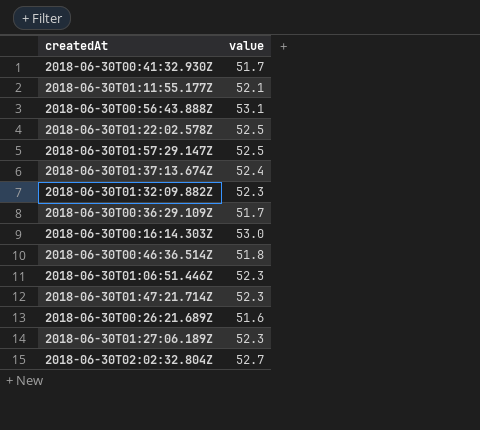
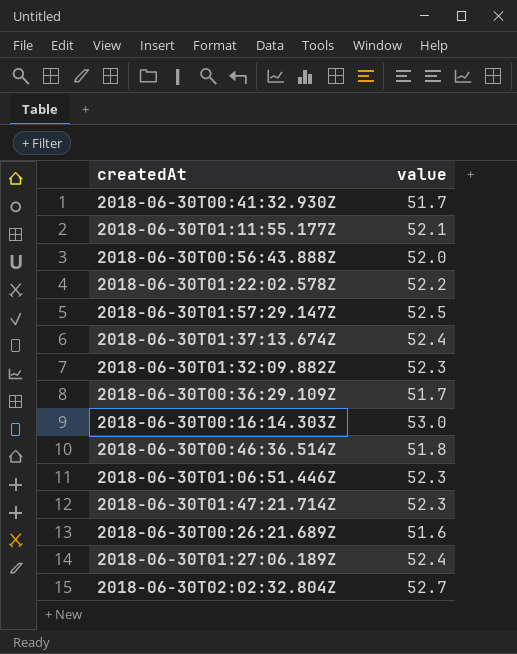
2018-06-30T00:56:43.888Z | value: 53.1 -> 52.0
2018-06-30T01:22:02.578Z | value: 52.5 -> 52.2
2018-06-30T01:27:06.189Z | value: 52.3 -> 52.4

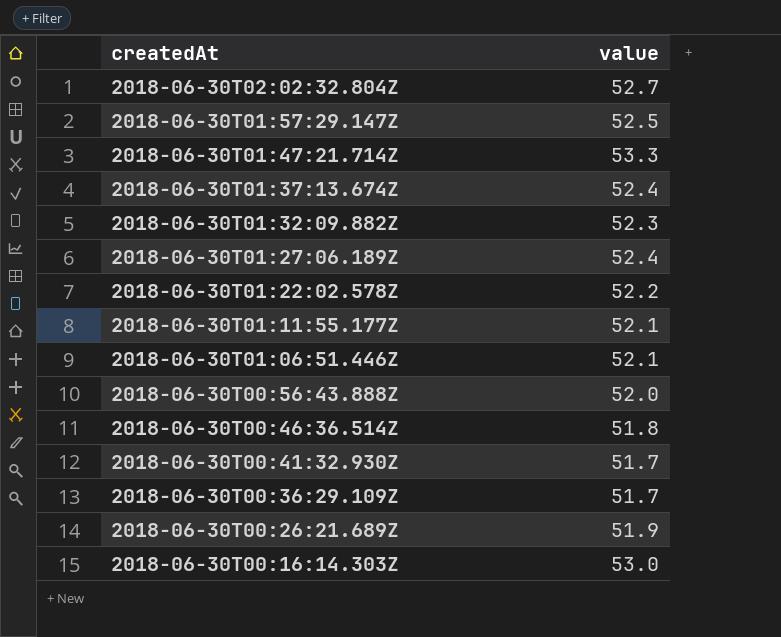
row order: none -> createdAt descending
2018-06-30T01:47:21.714Z | value: 52.3 -> 53.3
2018-06-30T01:06:51.446Z | value: 52.3 -> 52.1
2018-06-30T00:26:21.689Z | value: 51.6 -> 51.9

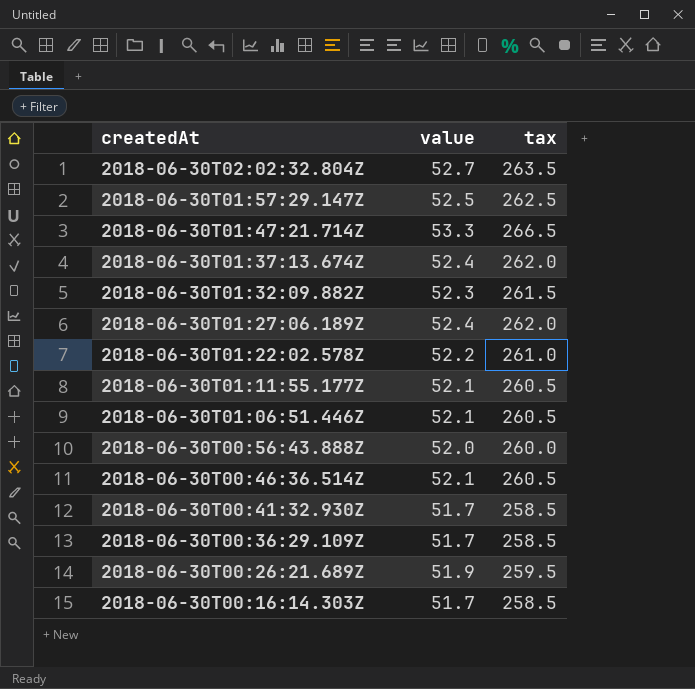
column tax | formula: none -> [value] * 5
2018-06-30T00:46:36.514Z | value: 51.8 -> 52.1
2018-06-30T00:16:14.303Z | value: 53.0 -> 51.7

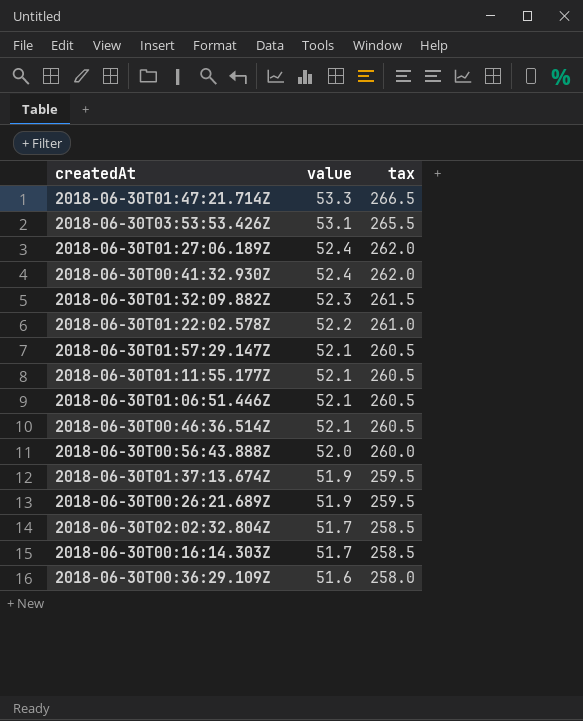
row order: createdAt descending -> value descending
row 2018-06-30T03:53:53.426Z: none -> 53.1 | 265.5
2018-06-30T00:41:32.930Z | value: 51.7 -> 52.4
2018-06-30T00:41:32.930Z | tax: 258.5 -> 262.0
2018-06-30T01:57:29.147Z | value: 52.5 -> 52.1
2018-06-30T01:57:29.147Z | tax: 262.5 -> 260.5
2018-06-30T01:37:13.674Z | value: 52.4 -> 51.9
2018-06-30T01:37:13.674Z | tax: 262.0 -> 259.5
2018-06-30T02:02:32.804Z | value: 52.7 -> 51.7
2018-06-30T02:02:32.804Z | tax: 263.5 -> 258.5
2018-06-30T00:36:29.109Z | value: 51.7 -> 51.6
2018-06-30T00:36:29.109Z | tax: 258.5 -> 258.0

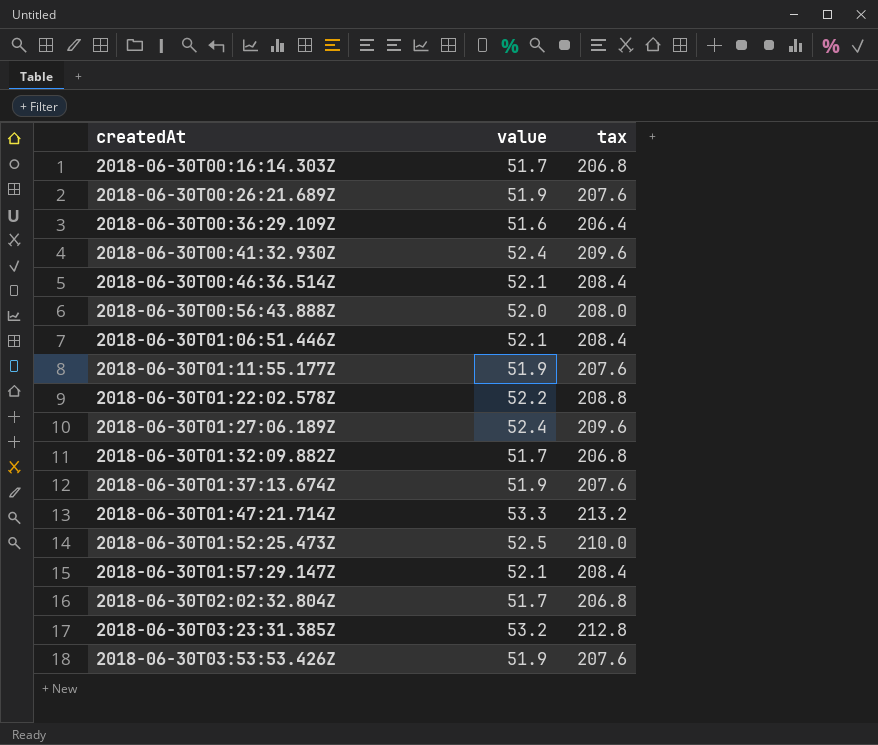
row order: value descending -> createdAt ascending
column tax | formula: [value] * 5 -> [value] * 4
2018-06-30T01:11:55.177Z | value: 52.1 -> 51.9
2018-06-30T01:32:09.882Z | value: 52.3 -> 51.7
row 2018-06-30T01:52:25.473Z: none -> 52.5 | 210.0
row 2018-06-30T03:23:31.385Z: none -> 53.2 | 212.8
2018-06-30T03:53:53.426Z | value: 53.1 -> 51.9

